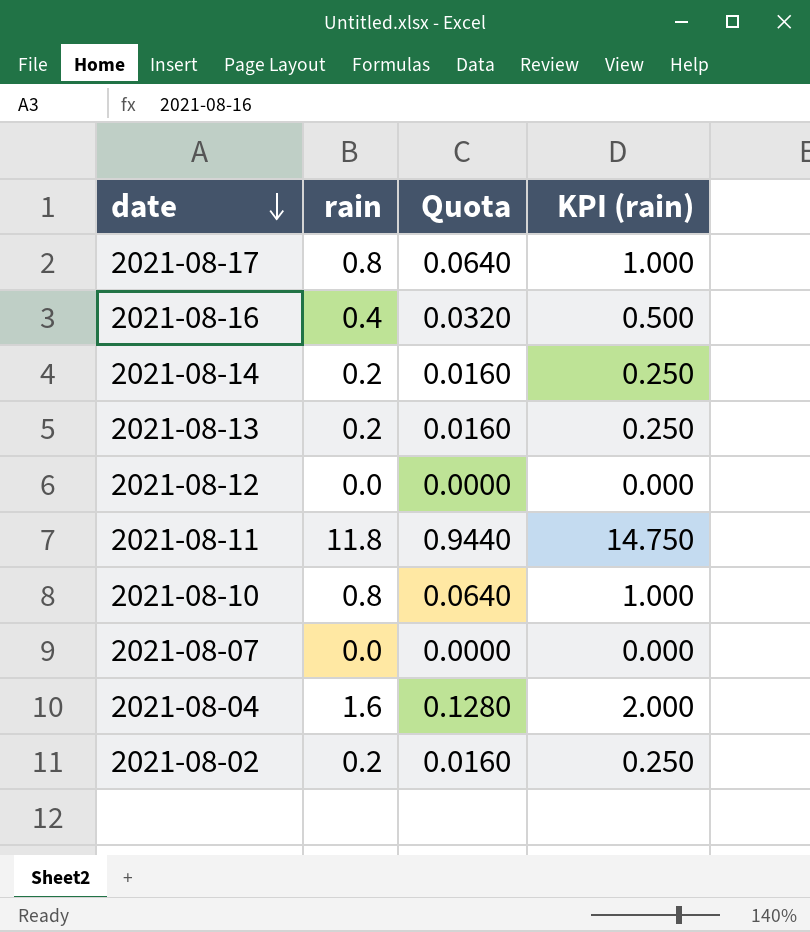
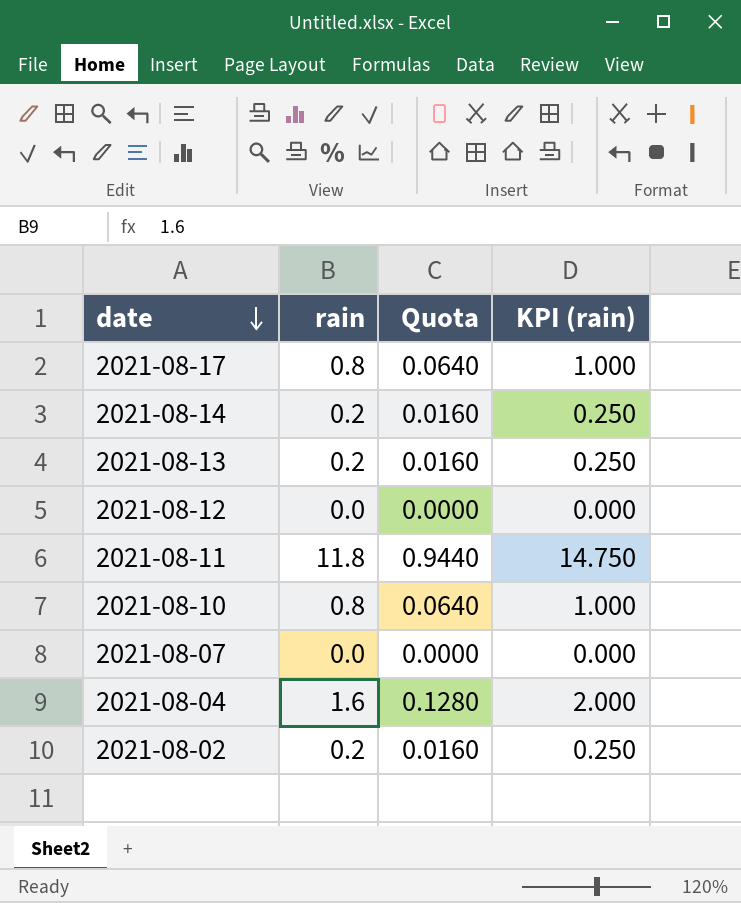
row 2021-08-16: 0.4 | 0.0320 | 0.500 -> none

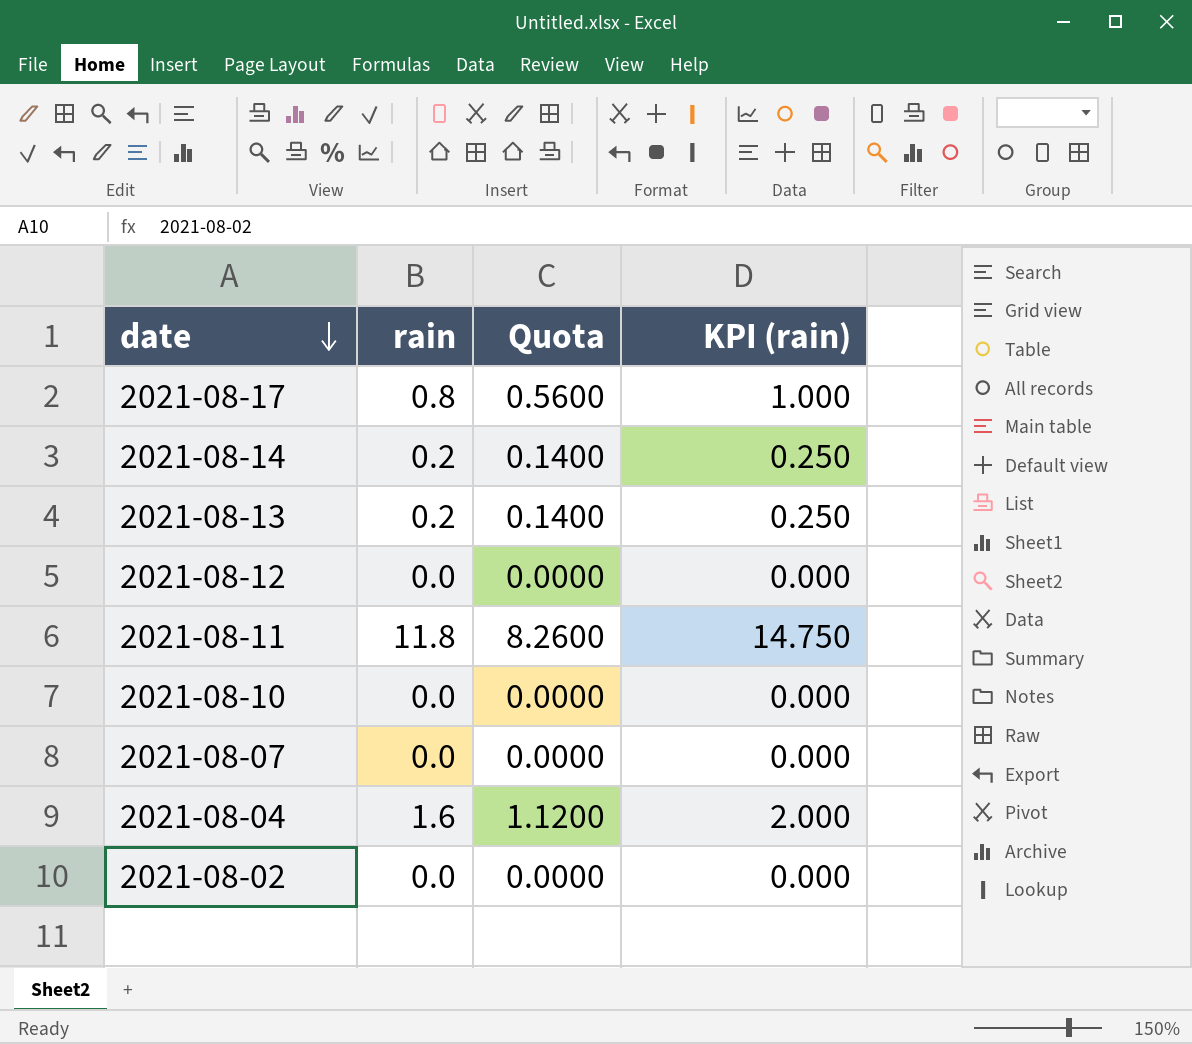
column Quota | formula: [rain] * 0.08 -> [rain] * 0.7
2021-08-10 | rain: 0.8 -> 0.0
2021-08-10 | KPI (rain): 1.000 -> 0.000
2021-08-02 | rain: 0.2 -> 0.0
2021-08-02 | KPI (rain): 0.250 -> 0.000

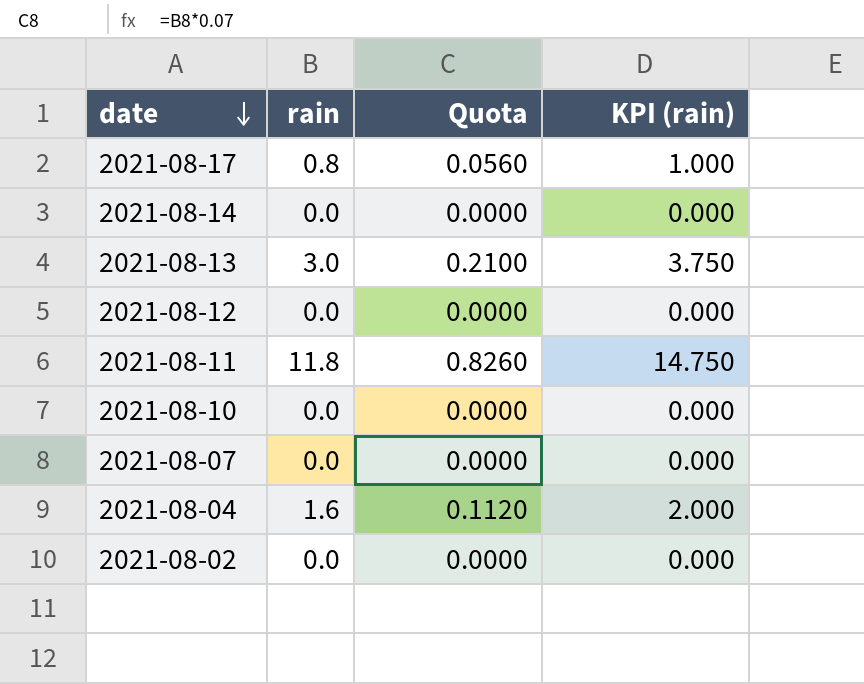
column Quota | formula: [rain] * 0.7 -> [rain] * 0.07
2021-08-14 | rain: 0.2 -> 0.0
2021-08-14 | KPI (rain): 0.250 -> 0.000
2021-08-13 | rain: 0.2 -> 3.0
2021-08-13 | KPI (rain): 0.250 -> 3.750

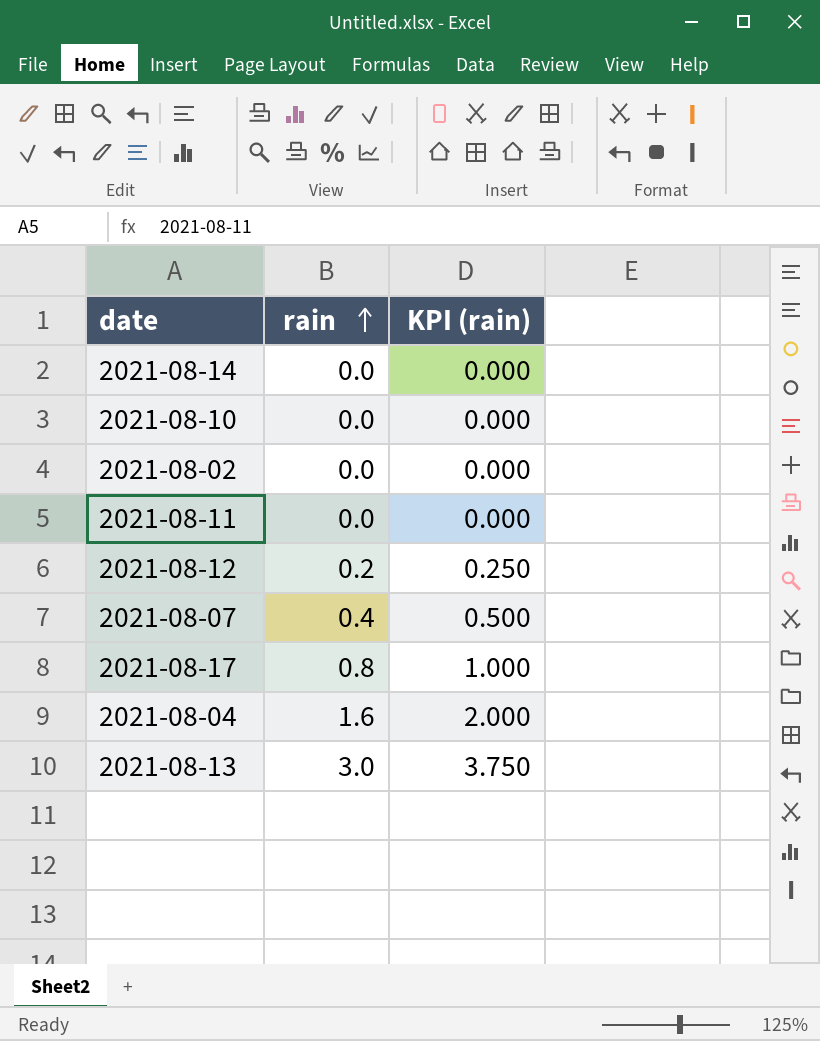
row order: date descending -> rain ascending
column Quota | formula: [rain] * 0.07 -> none
2021-08-11 | rain: 11.8 -> 0.0
2021-08-11 | KPI (rain): 14.750 -> 0.000
2021-08-12 | rain: 0.0 -> 0.2
2021-08-12 | KPI (rain): 0.000 -> 0.250
2021-08-07 | rain: 0.0 -> 0.4
2021-08-07 | KPI (rain): 0.000 -> 0.500

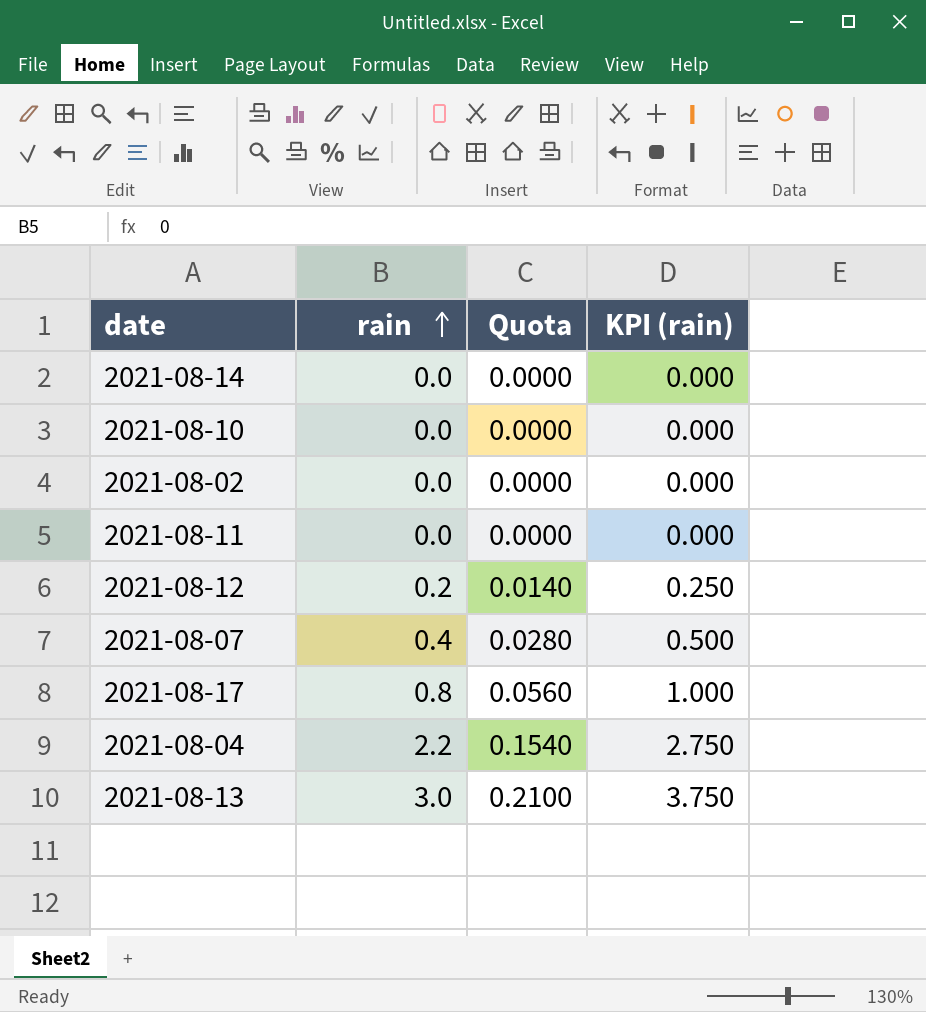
column Quota | formula: none -> [rain] * 0.07
2021-08-04 | rain: 1.6 -> 2.2
2021-08-04 | KPI (rain): 2.000 -> 2.750

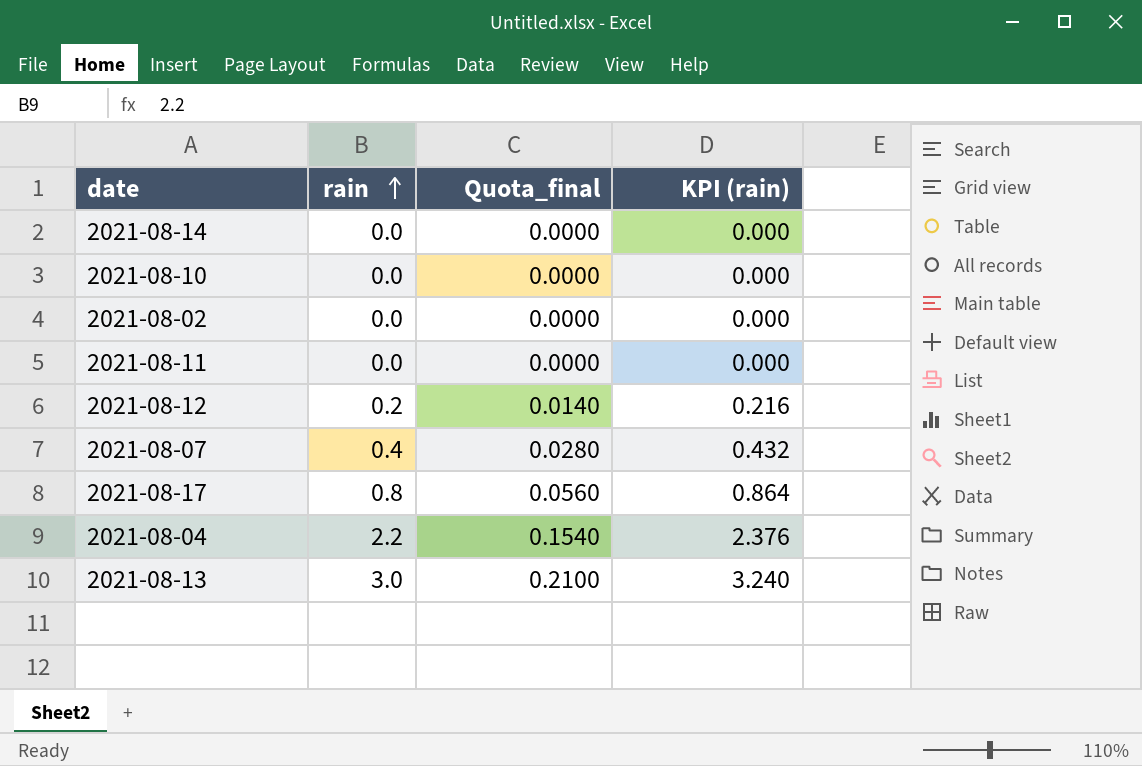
column name: Quota -> Quota_final
column KPI (rain) | formula: [rain] * 1.25 -> [rain] * 1.08

